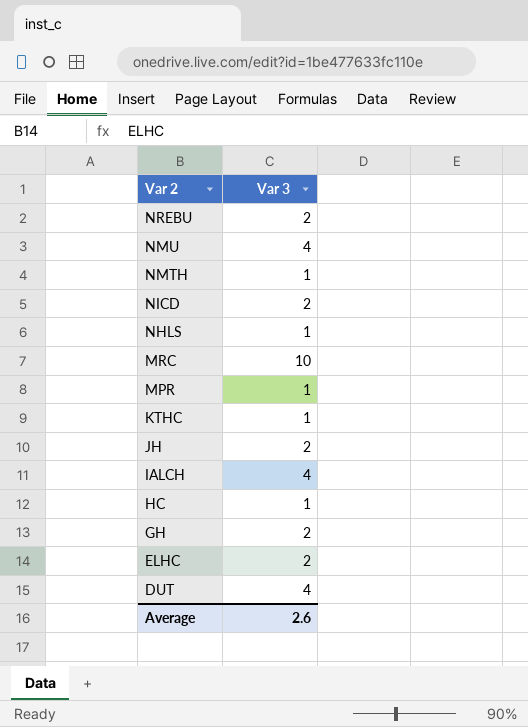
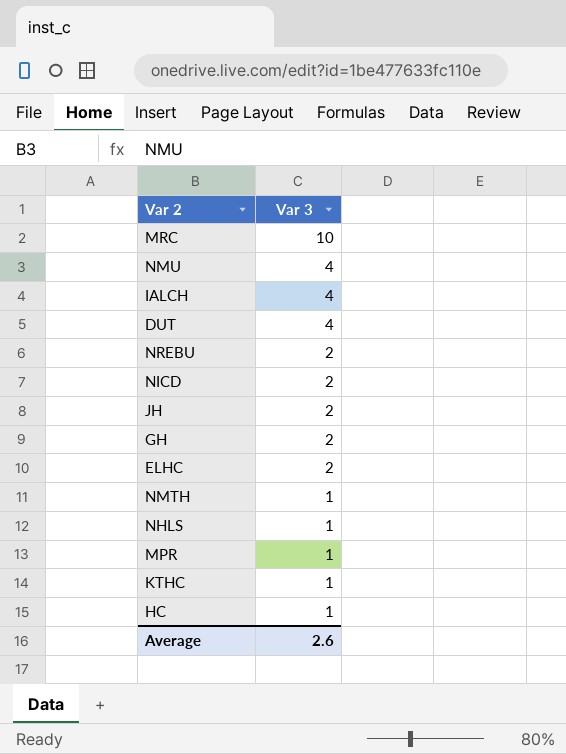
row order: Var 2 descending -> Var 3 descending

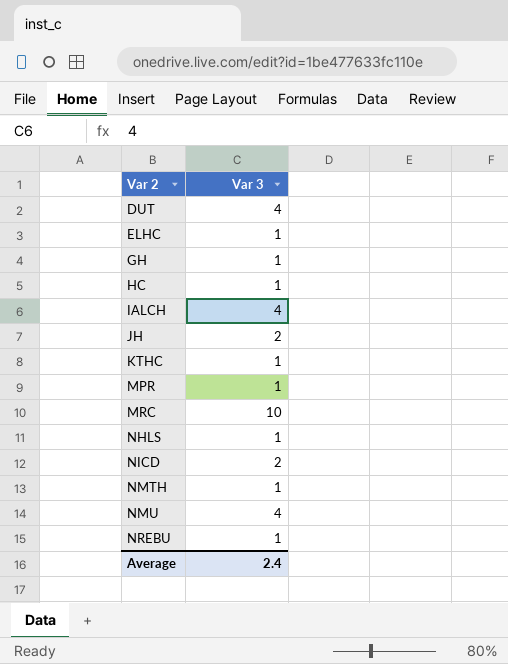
row order: Var 3 descending -> Var 2 ascending
ELHC | Var 3: 2 -> 1
GH | Var 3: 2 -> 1
NREBU | Var 3: 2 -> 1
Average | Var 3: 2.6 -> 2.4

